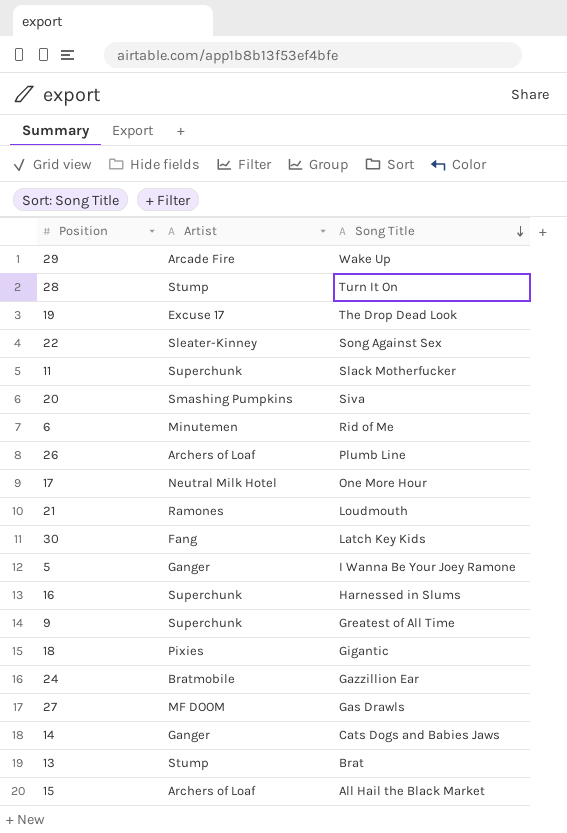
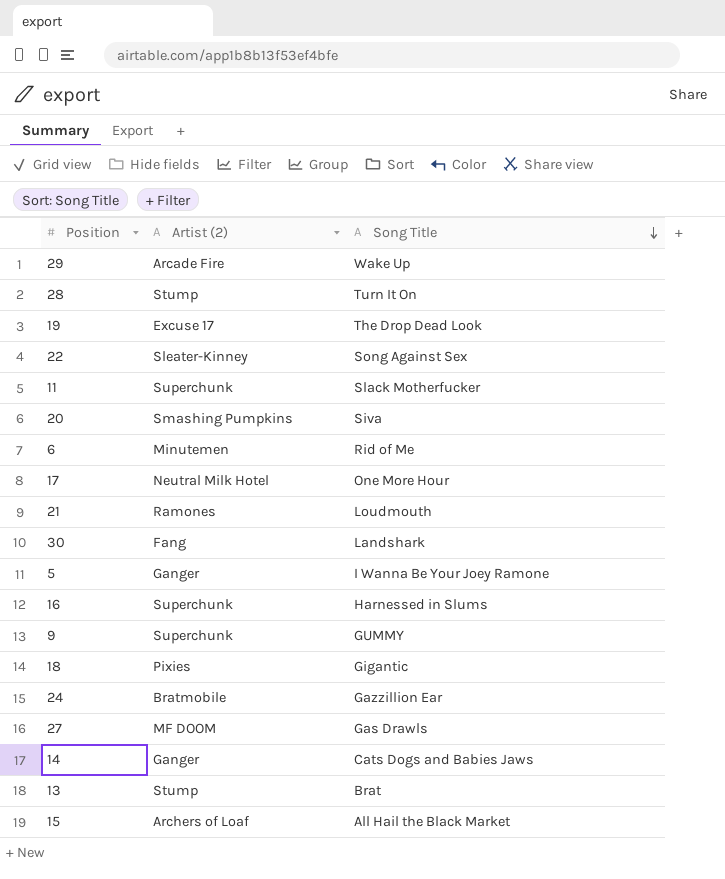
column name: Artist -> Artist (2)
row 26: Archers of Loaf | Plumb Line -> none
30 | Song Title: Latch Key Kids -> Landshark
9 | Song Title: Greatest of All Time -> GUMMY

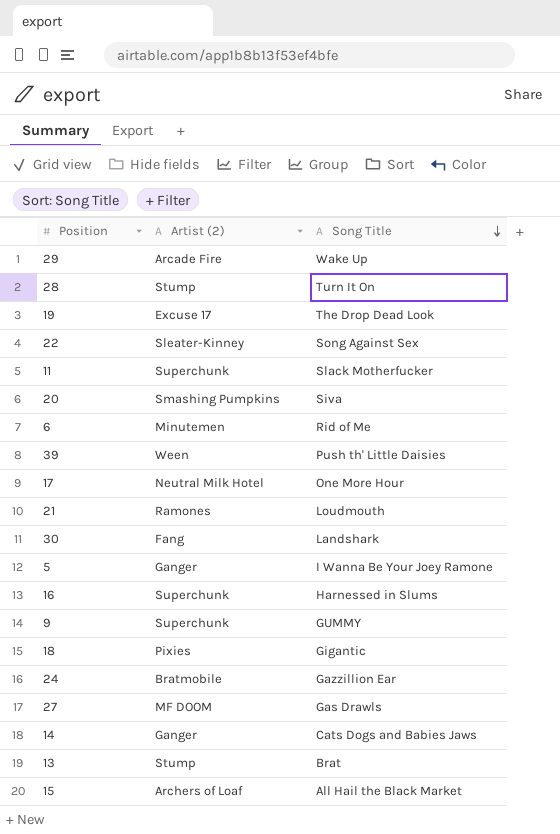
row 39: none -> Ween | Push th' Little Daisies

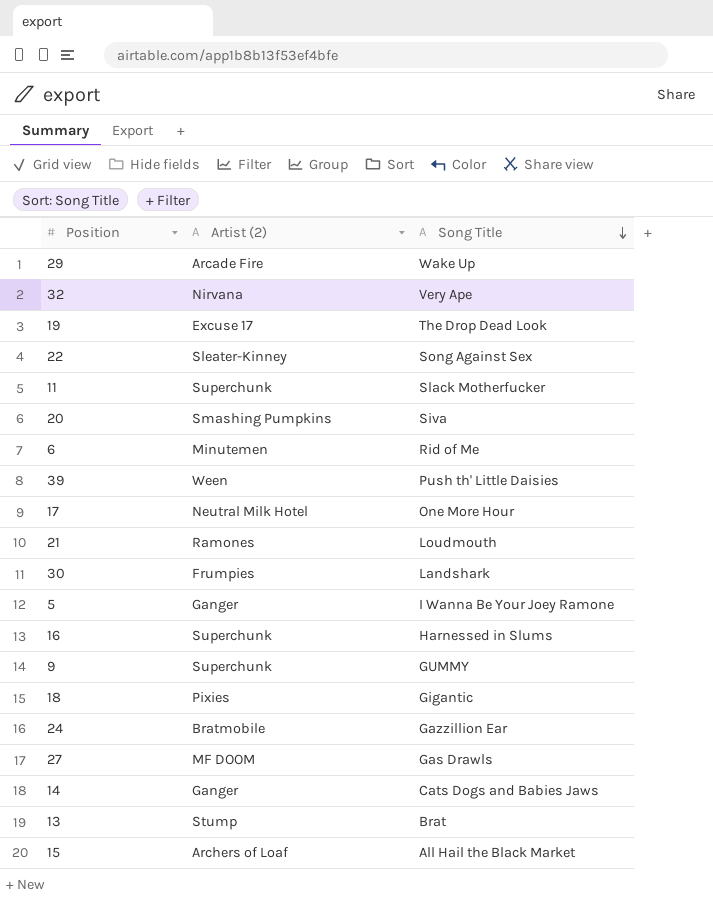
row 28: Stump | Turn It On -> none
row 32: none -> Nirvana | Very Ape
30 | Artist (2): Fang -> Frumpies

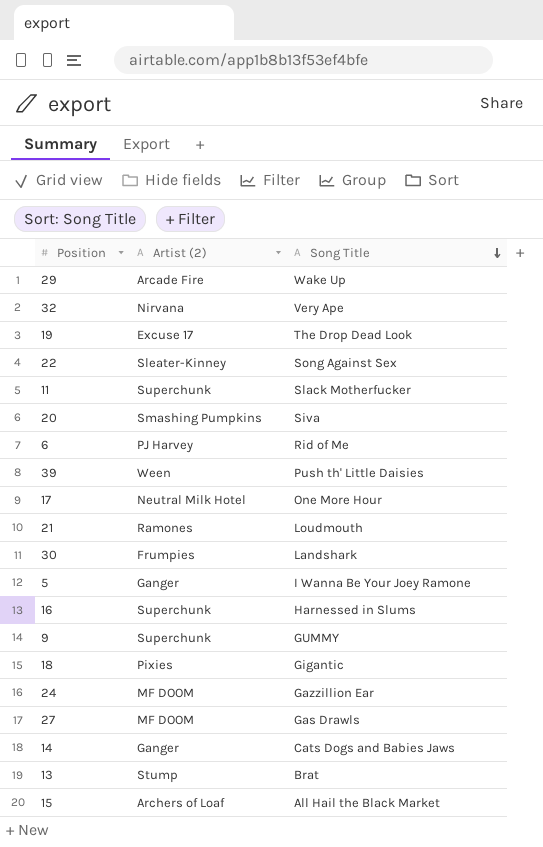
6 | Artist (2): Minutemen -> PJ Harvey
24 | Artist (2): Bratmobile -> MF DOOM

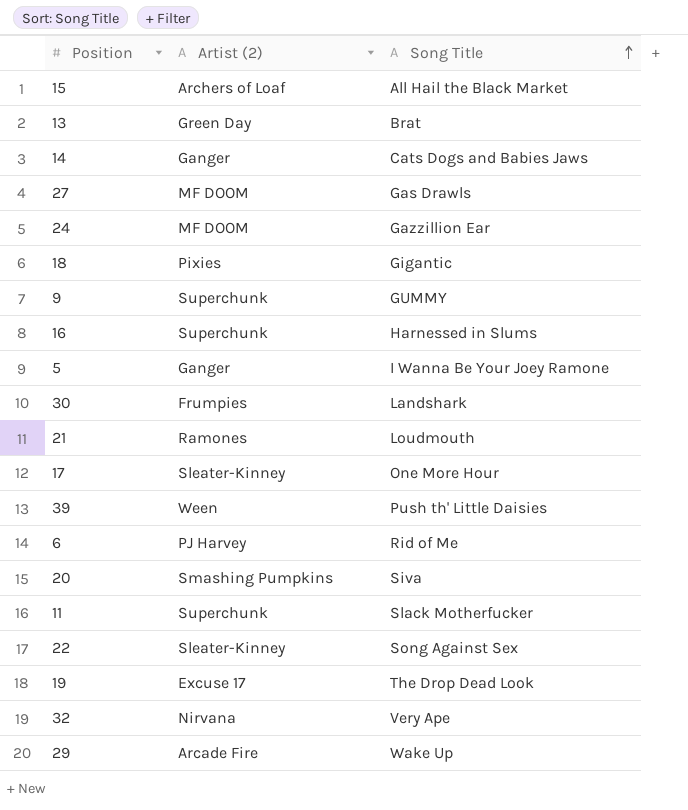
row order: Song Title descending -> Song Title ascending
13 | Artist (2): Stump -> Green Day
17 | Artist (2): Neutral Milk Hotel -> Sleater-Kinney

